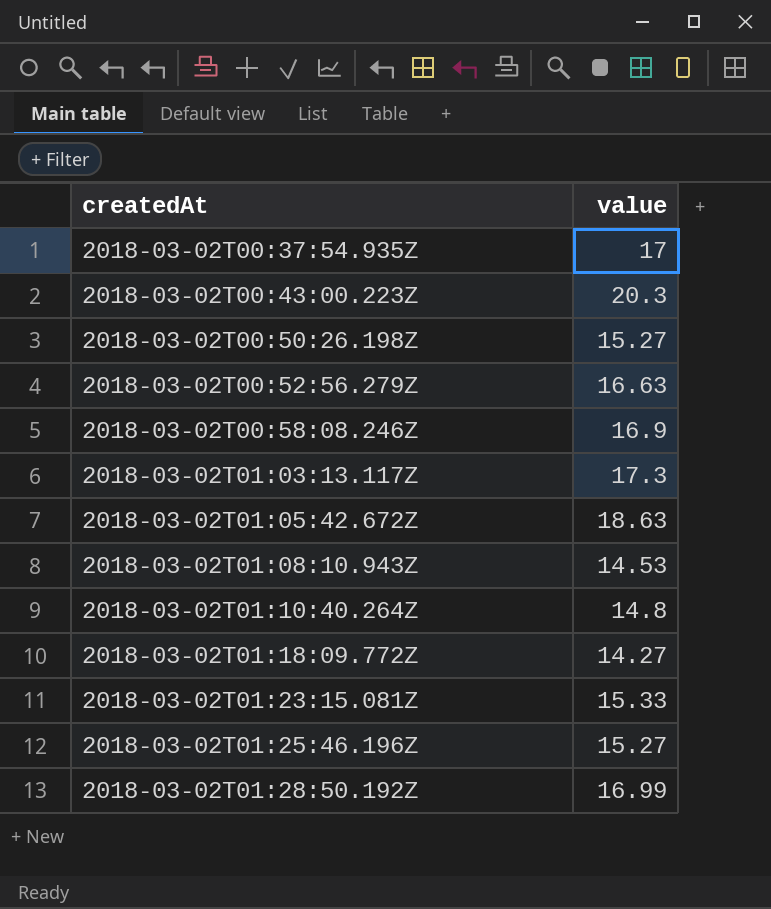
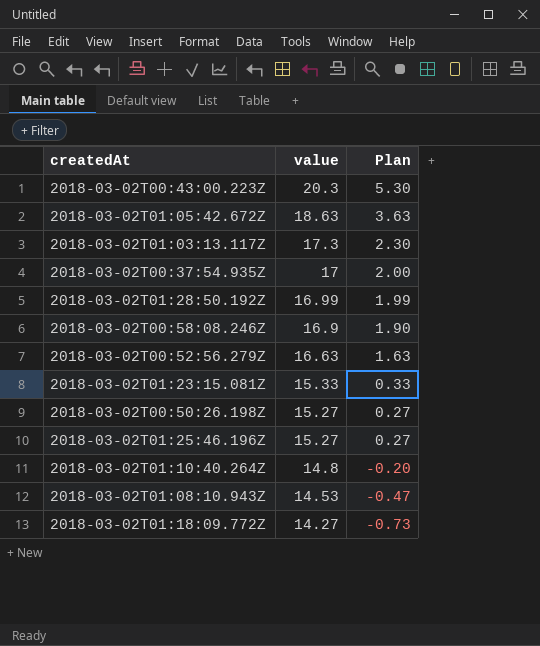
row order: createdAt ascending -> value descending
column Plan | formula: none -> [value] - 15

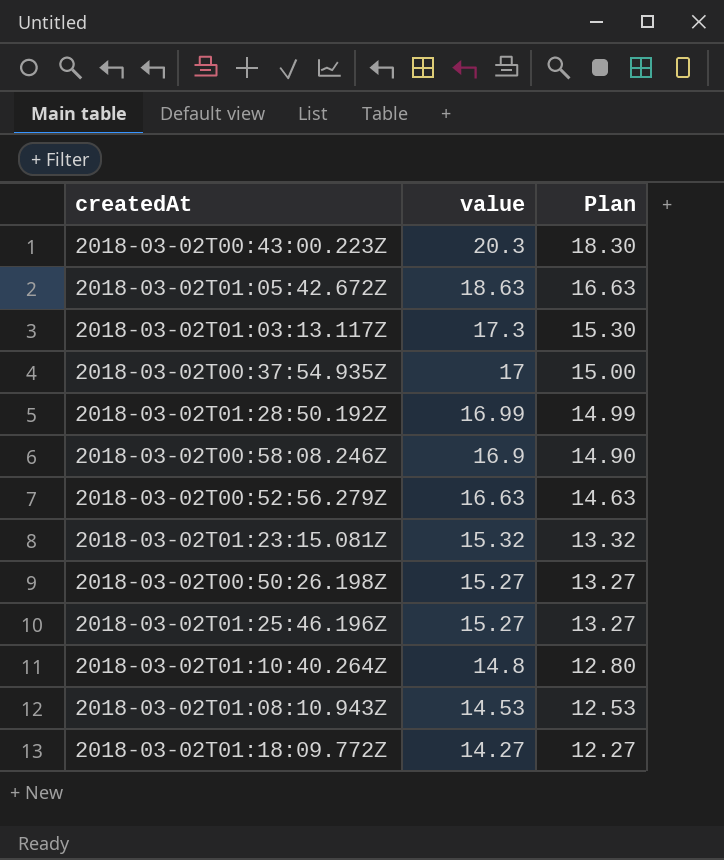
column Plan | formula: [value] - 15 -> [value] - 2
2018-03-02T01:23:15.081Z | value: 15.33 -> 15.32

